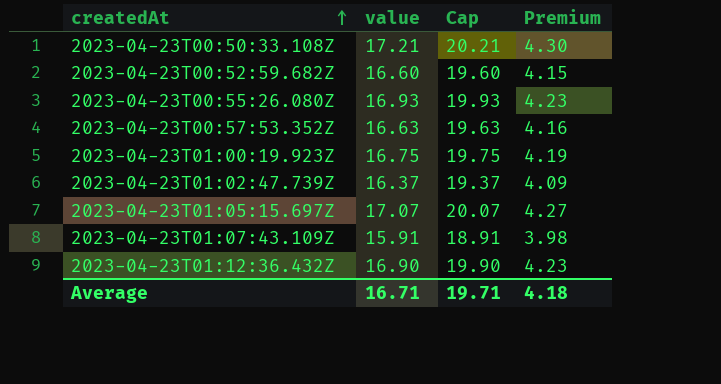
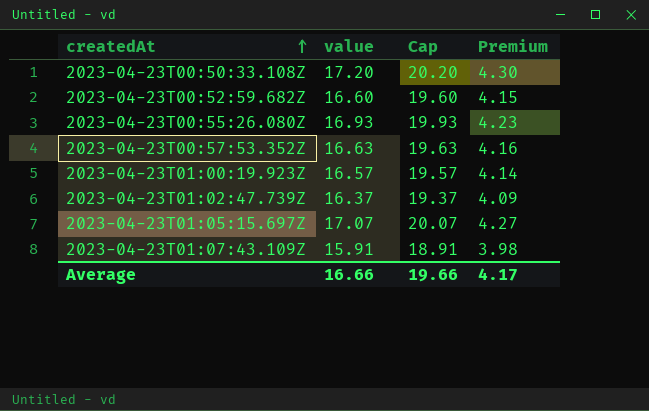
row 2023-04-23T01:12:36.432Z: 16.90 | 19.90 | 4.23 -> none
2023-04-23T00:50:33.108Z | value: 17.21 -> 17.20
2023-04-23T00:50:33.108Z | Cap: 20.21 -> 20.20
2023-04-23T01:00:19.923Z | value: 16.75 -> 16.57
2023-04-23T01:00:19.923Z | Cap: 19.75 -> 19.57
2023-04-23T01:00:19.923Z | Premium: 4.19 -> 4.14
Average | value: 16.71 -> 16.66
Average | Cap: 19.71 -> 19.66
Average | Premium: 4.18 -> 4.17

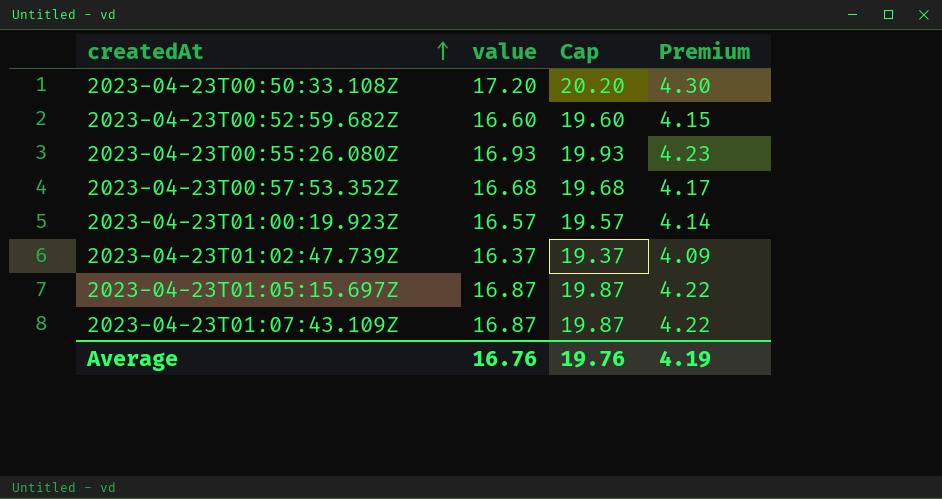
2023-04-23T00:57:53.352Z | value: 16.63 -> 16.68
2023-04-23T00:57:53.352Z | Cap: 19.63 -> 19.68
2023-04-23T00:57:53.352Z | Premium: 4.16 -> 4.17
2023-04-23T01:05:15.697Z | value: 17.07 -> 16.87
2023-04-23T01:05:15.697Z | Cap: 20.07 -> 19.87
2023-04-23T01:05:15.697Z | Premium: 4.27 -> 4.22
2023-04-23T01:07:43.109Z | value: 15.91 -> 16.87
2023-04-23T01:07:43.109Z | Cap: 18.91 -> 19.87
2023-04-23T01:07:43.109Z | Premium: 3.98 -> 4.22
Average | value: 16.66 -> 16.76
Average | Cap: 19.66 -> 19.76
Average | Premium: 4.17 -> 4.19

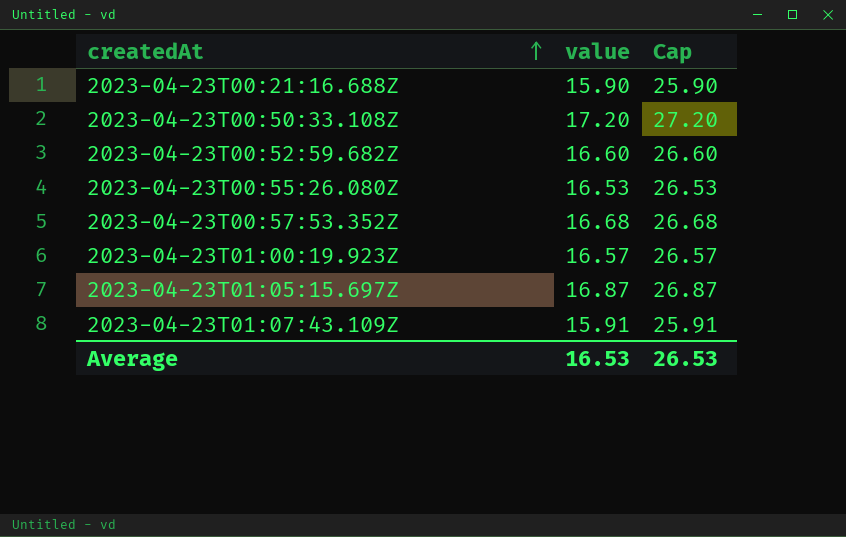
column Premium | formula: [value] * 0.25 -> none
column Cap | formula: [value] + 3 -> [value] + 10
row 2023-04-23T01:02:47.739Z: 16.37 | 19.37 | 4.09 -> none
row 2023-04-23T00:21:16.688Z: none -> 15.90 | 25.90
2023-04-23T00:55:26.080Z | value: 16.93 -> 16.53
2023-04-23T01:07:43.109Z | value: 16.87 -> 15.91
Average | value: 16.76 -> 16.53
Average | Cap: 19.76 -> 26.53

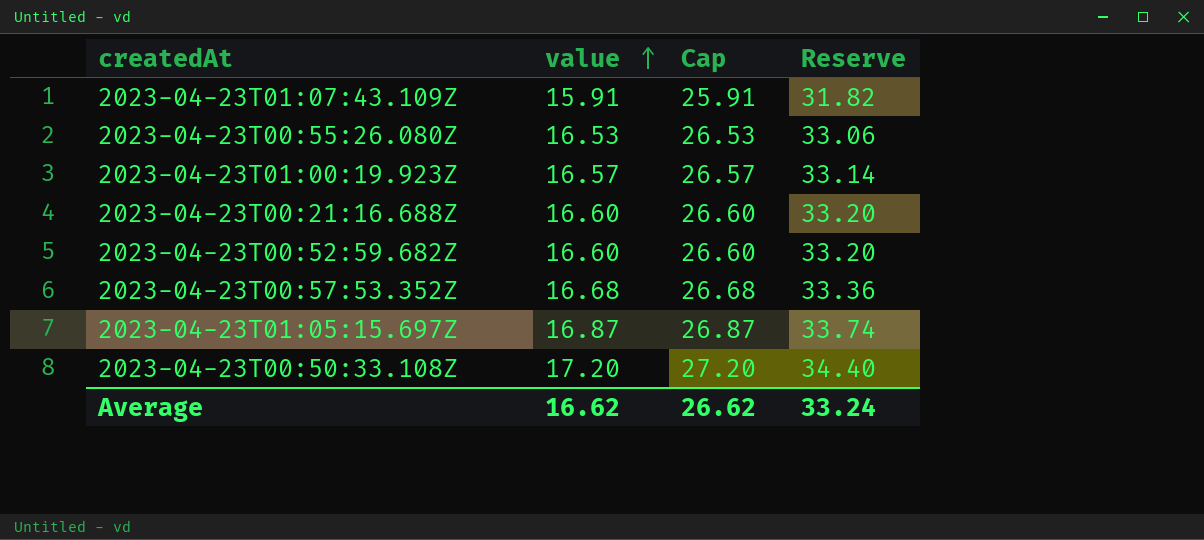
row order: createdAt ascending -> value ascending
column Reserve | formula: none -> [value] * 2
2023-04-23T00:21:16.688Z | value: 15.90 -> 16.60
2023-04-23T00:21:16.688Z | Cap: 25.90 -> 26.60
Average | value: 16.53 -> 16.62
Average | Cap: 26.53 -> 26.62

